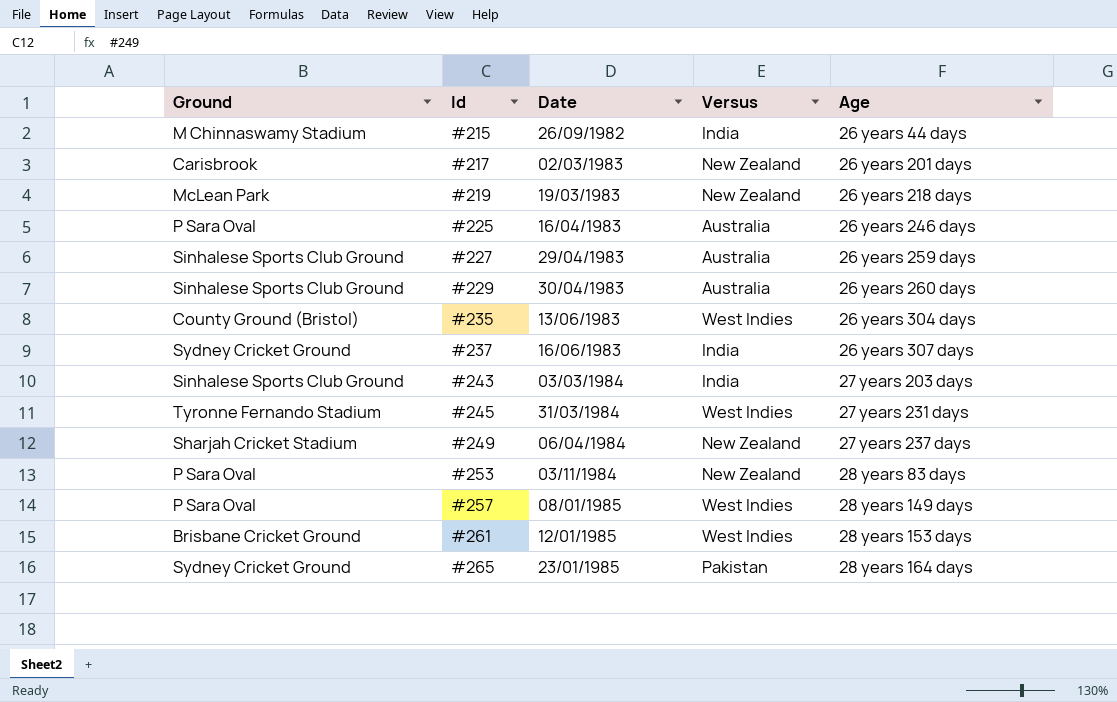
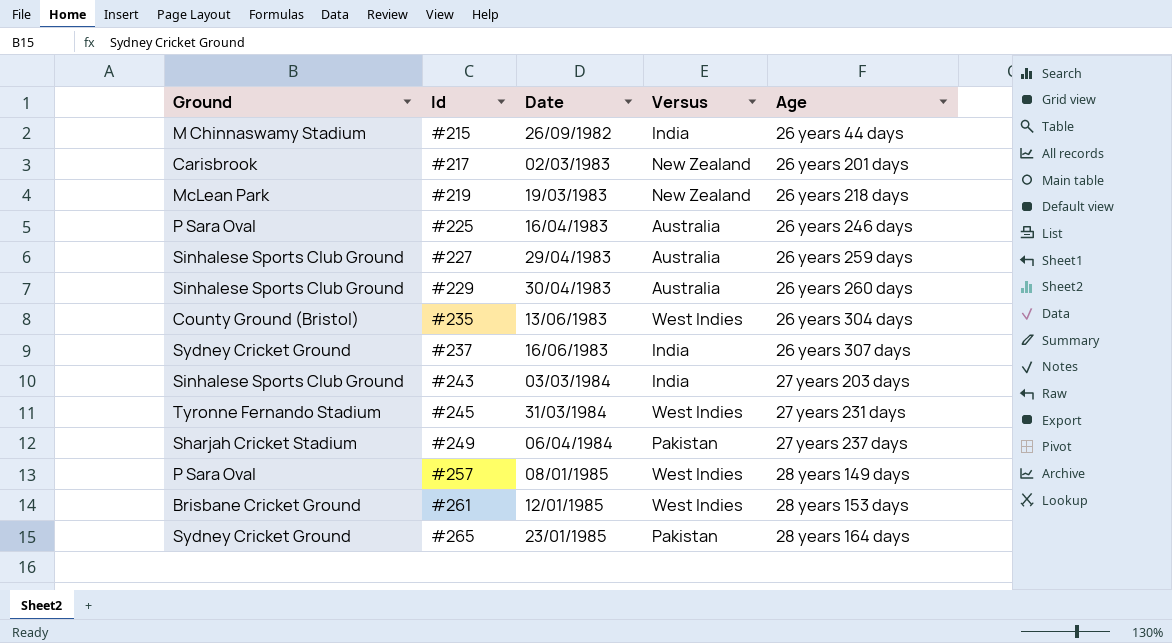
row #253: P Sara Oval | 03/11/1984 | New Zealand | 28 years 83 days -> none
#249 | Versus: New Zealand -> Pakistan

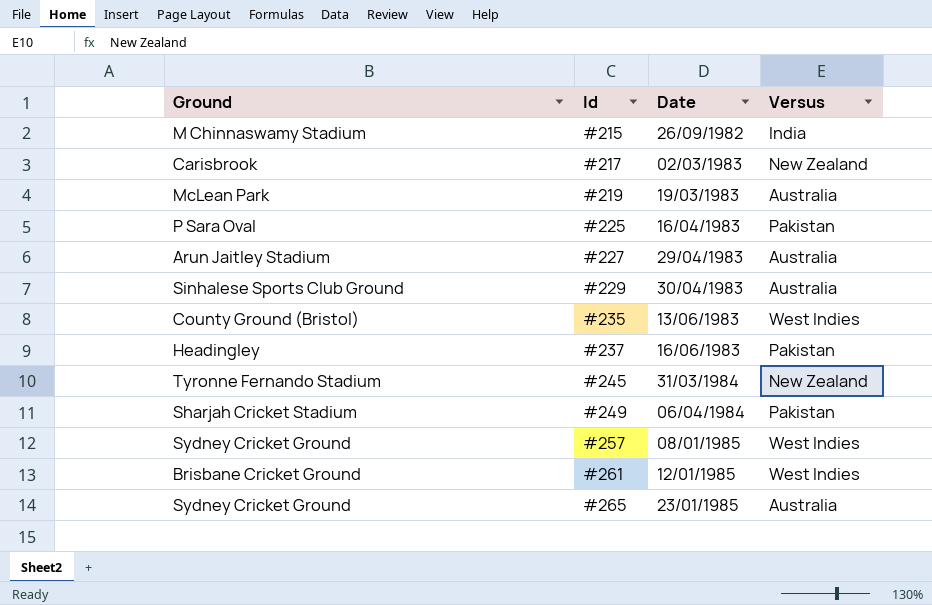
column Age | position: 5 -> none
row #243: Sinhalese Sports Club Ground | 03/03/1984 | India | 27 years 203 days -> none
#219 | Versus: New Zealand -> Australia
#225 | Versus: Australia -> Pakistan
#227 | Ground: Sinhalese Sports Club Ground -> Arun Jaitley Stadium
#237 | Ground: Sydney Cricket Ground -> Headingley
#237 | Versus: India -> Pakistan
#245 | Versus: West Indies -> New Zealand
#257 | Ground: P Sara Oval -> Sydney Cricket Ground
#265 | Versus: Pakistan -> Australia

